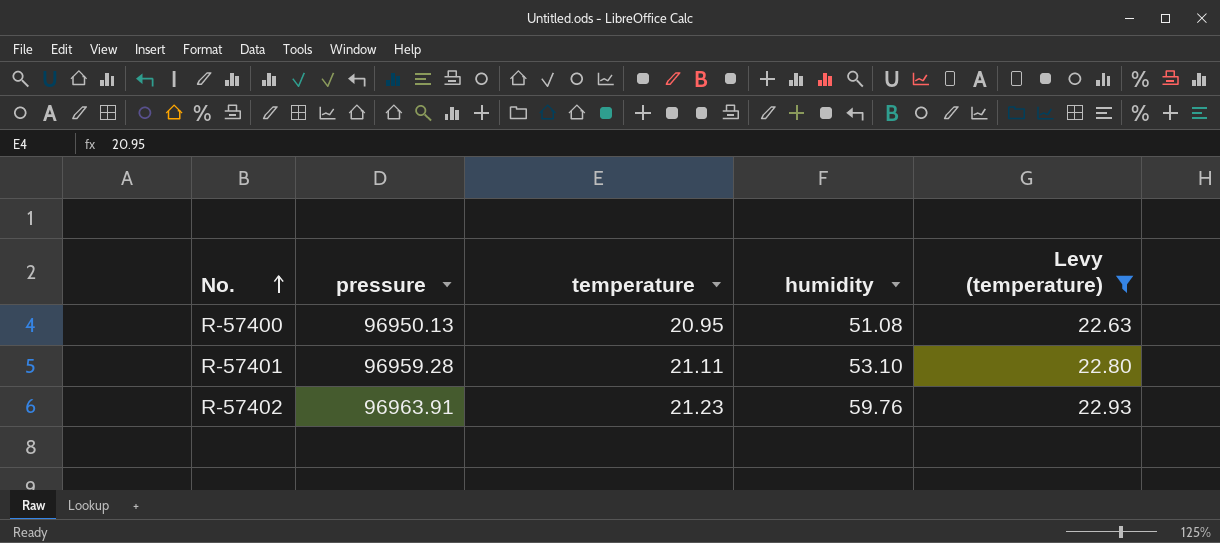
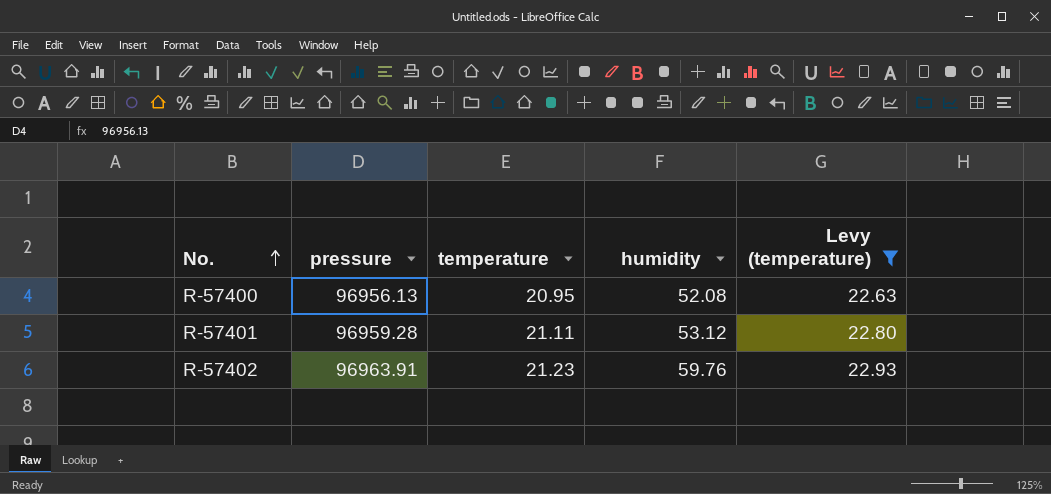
R-57400 | pressure: 96950.13 -> 96956.13
R-57400 | humidity: 51.08 -> 52.08
R-57401 | humidity: 53.10 -> 53.12

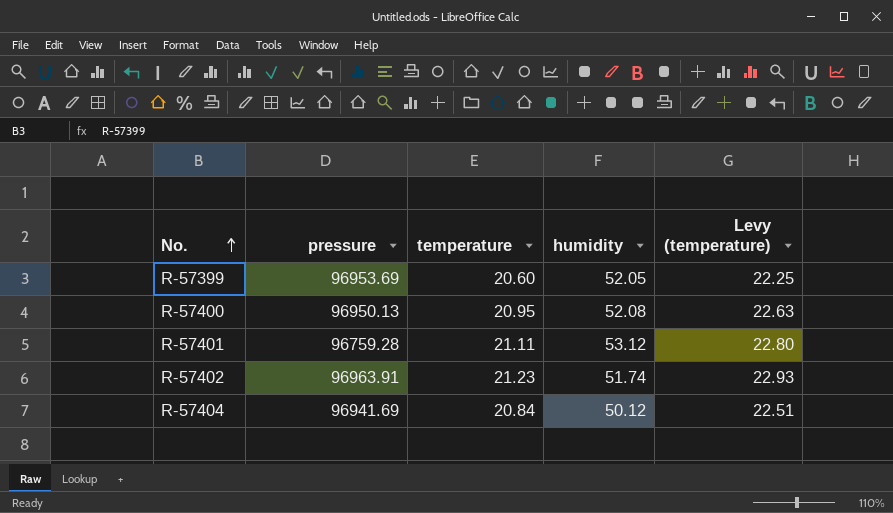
filter: Levy (temperature) >= 22.63 -> none
R-57400 | pressure: 96956.13 -> 96950.13
R-57401 | pressure: 96959.28 -> 96759.28
R-57402 | humidity: 59.76 -> 51.74

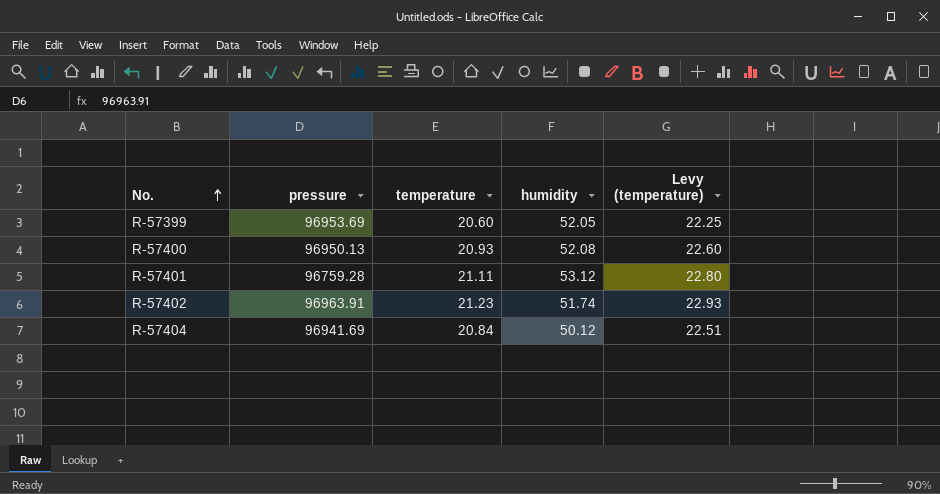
R-57400 | temperature: 20.95 -> 20.93
R-57400 | Levy (temperature): 22.63 -> 22.60

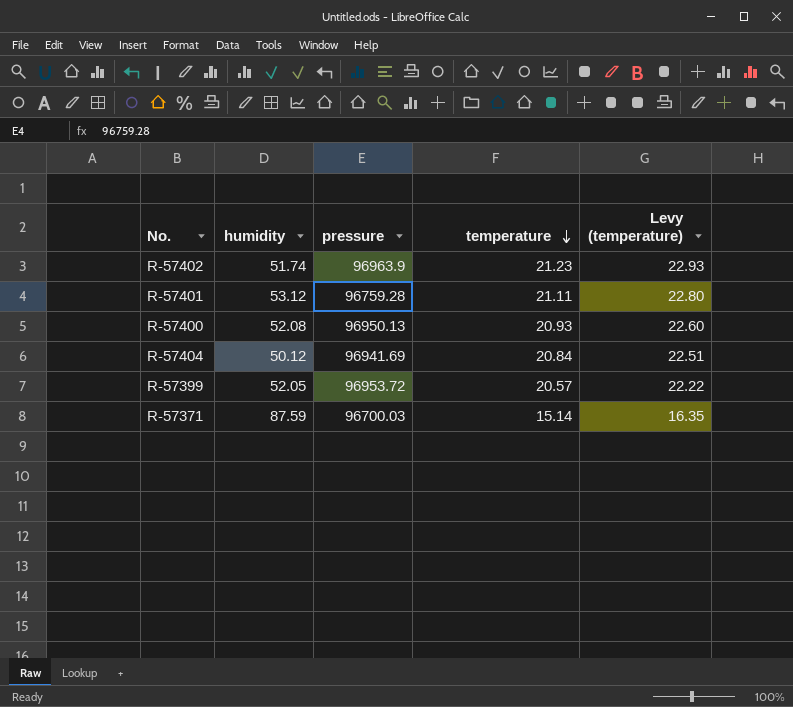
row order: No. ascending -> temperature descending
column humidity | position: 4 -> 2
R-57402 | pressure: 96963.91 -> 96963.9
R-57399 | pressure: 96953.69 -> 96953.72
R-57399 | temperature: 20.60 -> 20.57
R-57399 | Levy (temperature): 22.25 -> 22.22
row R-57371: none -> 87.59 | 96700.03 | 15.14 | 16.35

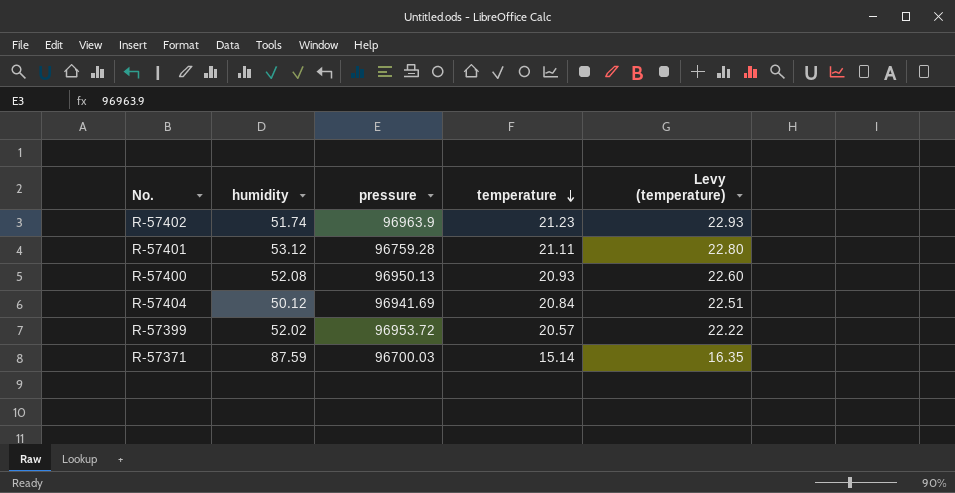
R-57399 | humidity: 52.05 -> 52.02

